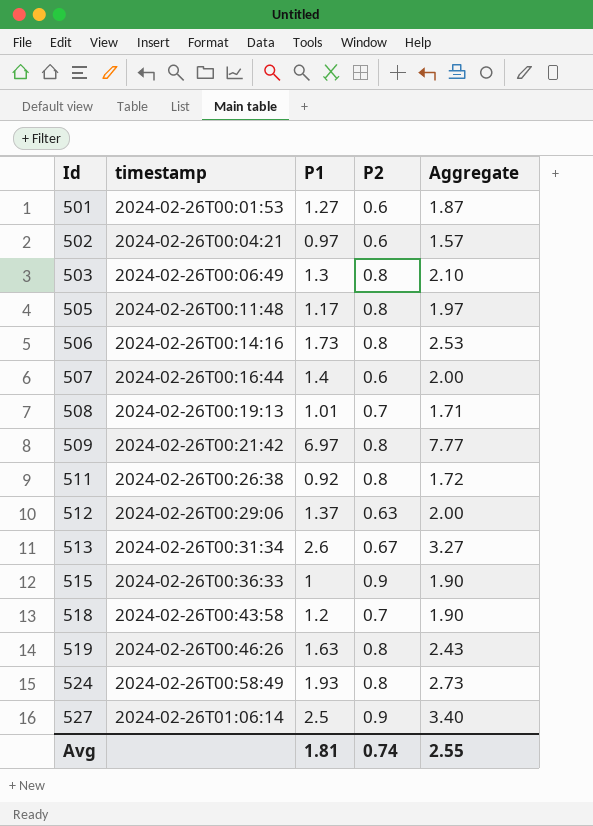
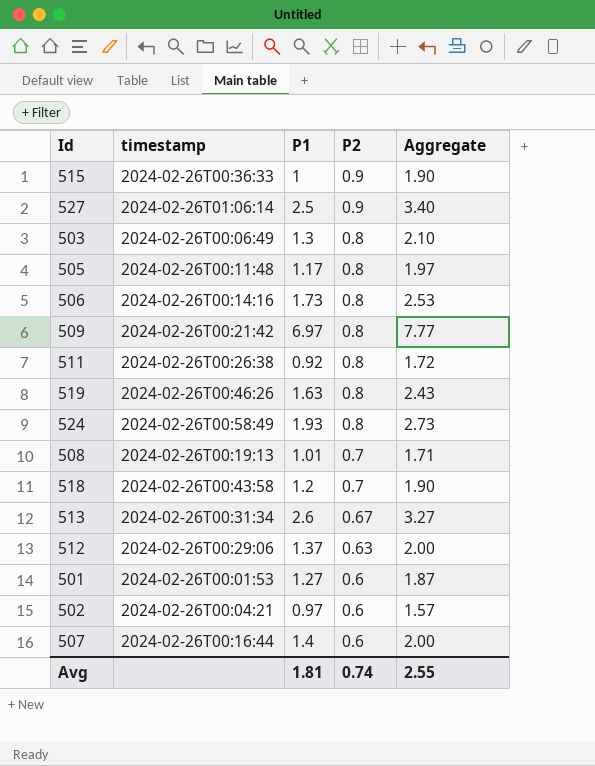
row order: Id ascending -> P2 descending

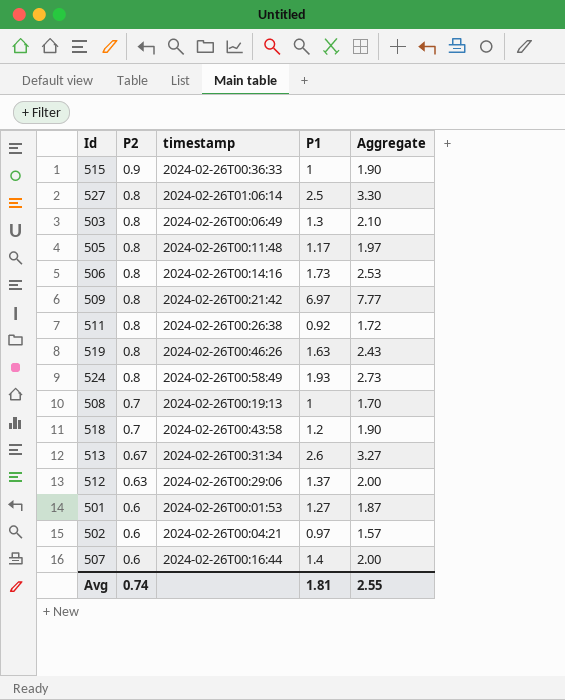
column P2 | position: 4 -> 2
527 | P2: 0.9 -> 0.8
527 | Aggregate: 3.40 -> 3.30
508 | P1: 1.01 -> 1
508 | Aggregate: 1.71 -> 1.70

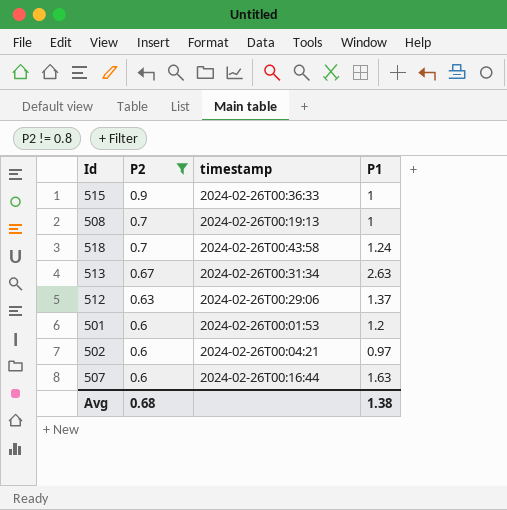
filter: none -> P2 != 0.8
column Aggregate | formula: [P2] + [P1] -> none
518 | P1: 1.2 -> 1.24
513 | P1: 2.6 -> 2.63
501 | P1: 1.27 -> 1.2
507 | P1: 1.4 -> 1.63
Avg | P2: 0.74 -> 0.68
Avg | P1: 1.81 -> 1.38

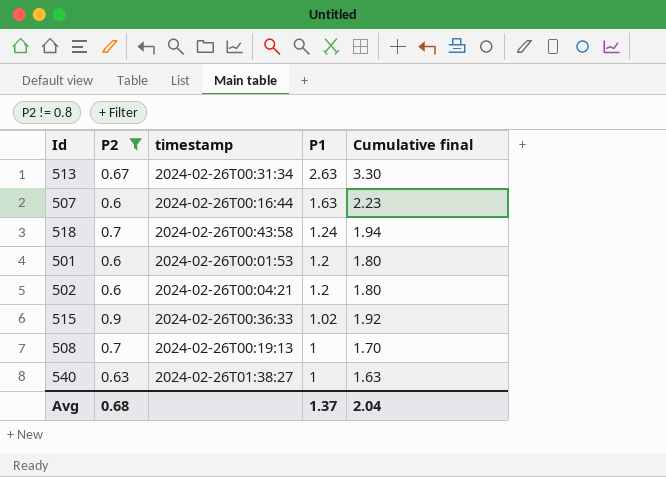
row order: P2 descending -> P1 descending
column Cumulative final | formula: none -> [P2] + [P1]
row 512: 0.63 | 2024-02-26T00:29:06 | 1.37 -> none
502 | P1: 0.97 -> 1.2
515 | P1: 1 -> 1.02
row 540: none -> 0.63 | 2024-02-26T01:38:27 | 1 | 1.63
Avg | P1: 1.38 -> 1.37

